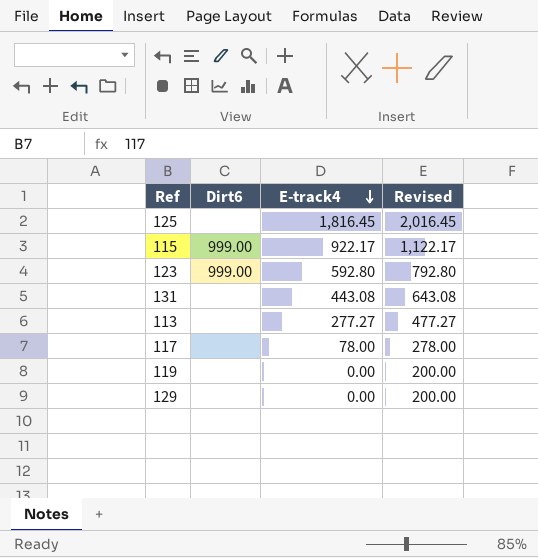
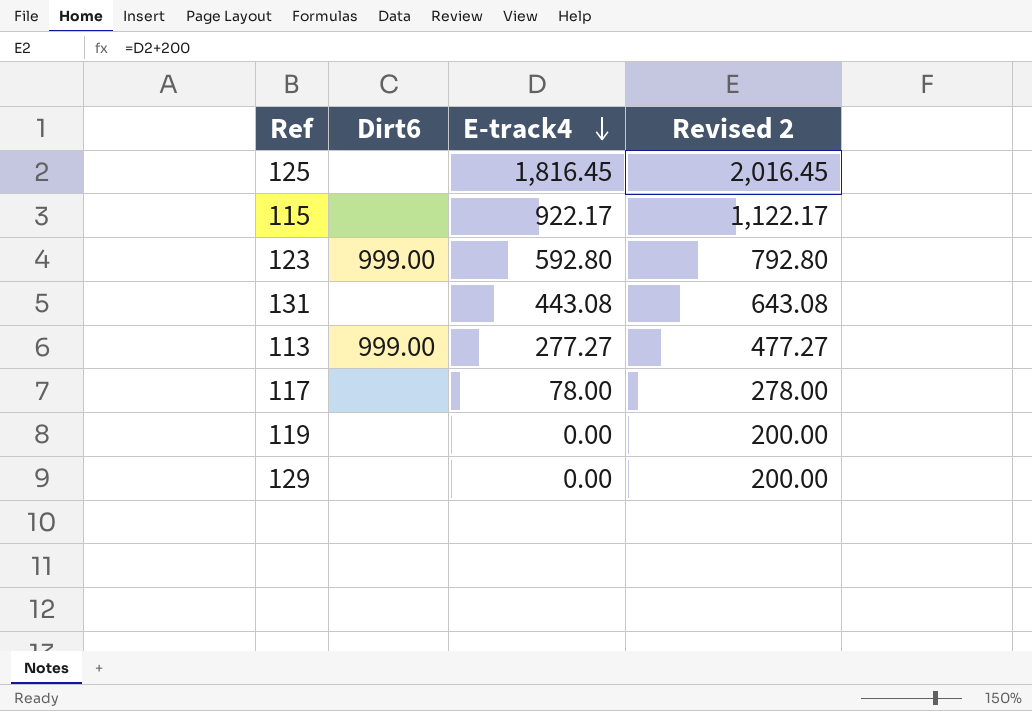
column name: Revised -> Revised 2
115 | Dirt6: 999.00 -> none
113 | Dirt6: none -> 999.00

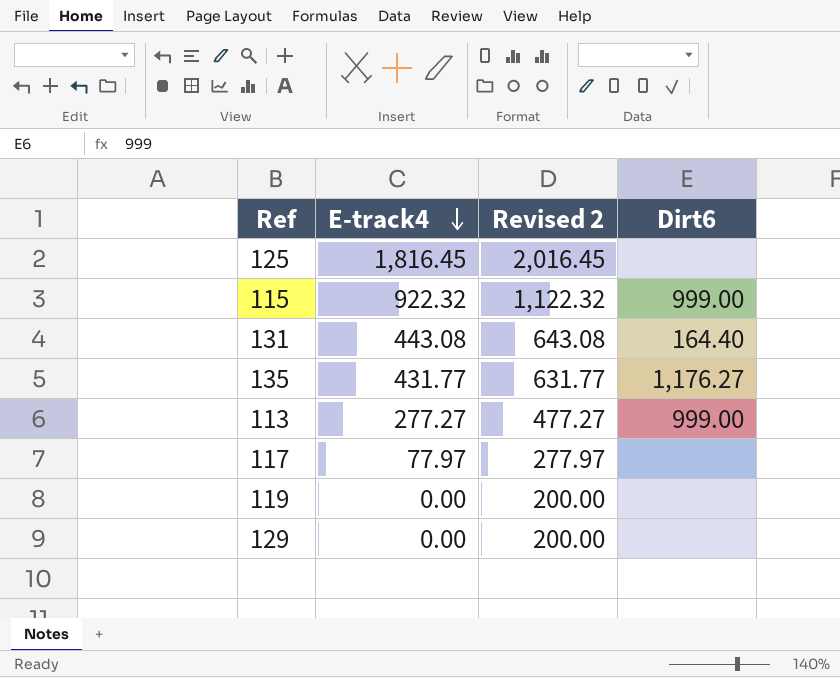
column Dirt6 | position: 2 -> 4
row 123: 999.00 | 592.80 | 792.80 -> none
115 | E-track4: 922.17 -> 922.32
115 | Revised 2: 1,122.17 -> 1,122.32
115 | Dirt6: none -> 999.00
131 | Dirt6: none -> 164.40
row 135: none -> 431.77 | 631.77 | 1,176.27
117 | E-track4: 78.00 -> 77.97
117 | Revised 2: 278.00 -> 277.97

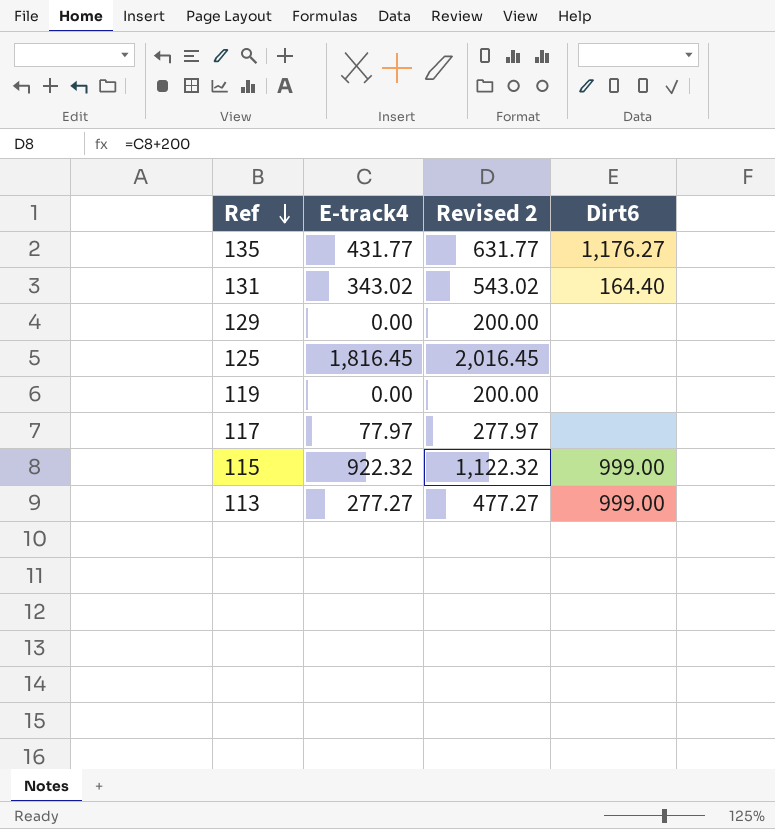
row order: E-track4 descending -> Ref descending
131 | E-track4: 443.08 -> 343.02
131 | Revised 2: 643.08 -> 543.02

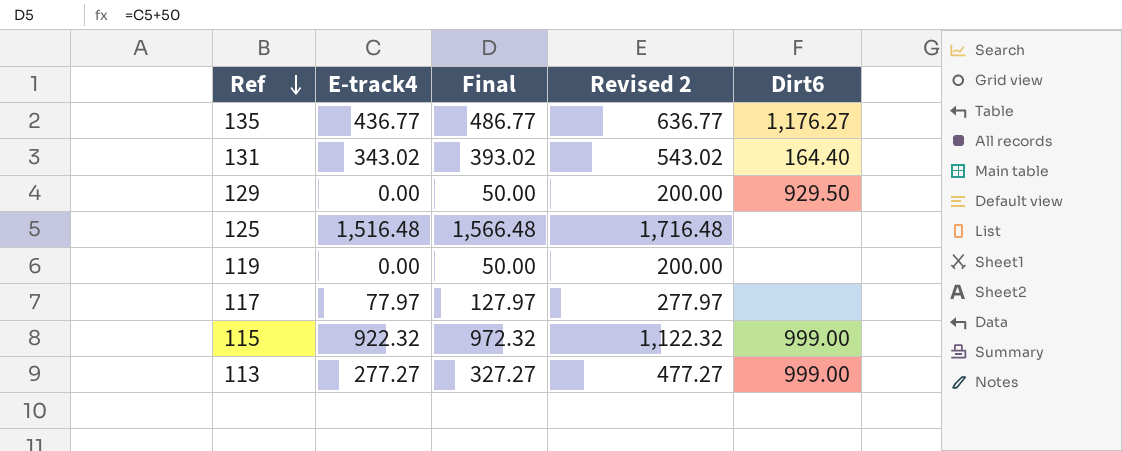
column Final | formula: none -> [E-track4] + 50
135 | E-track4: 431.77 -> 436.77
135 | Revised 2: 631.77 -> 636.77
129 | Dirt6: none -> 929.50
125 | E-track4: 1,816.45 -> 1,516.48
125 | Revised 2: 2,016.45 -> 1,716.48

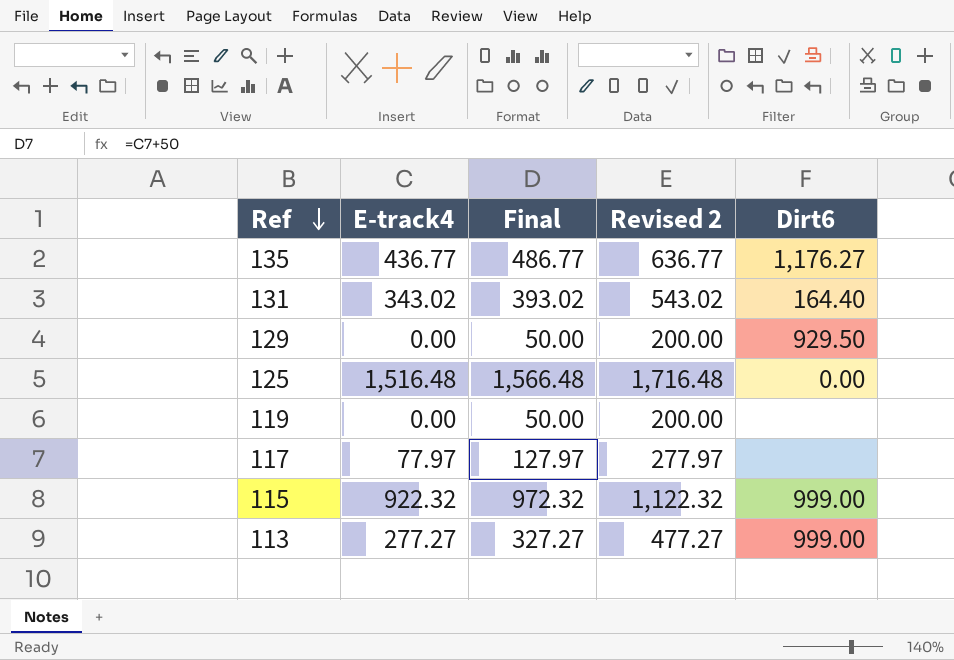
125 | Dirt6: none -> 0.00

